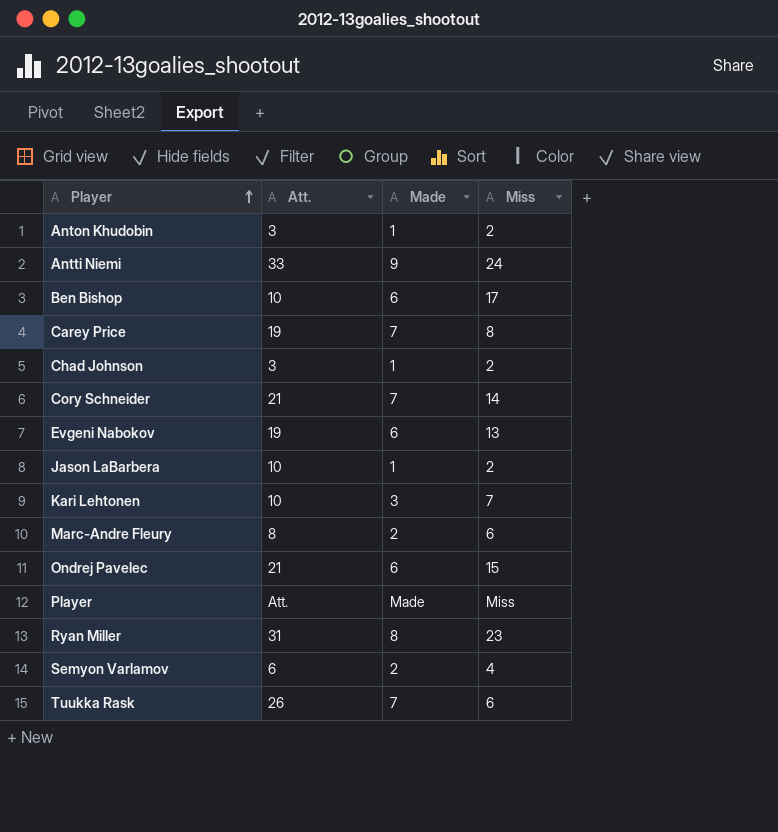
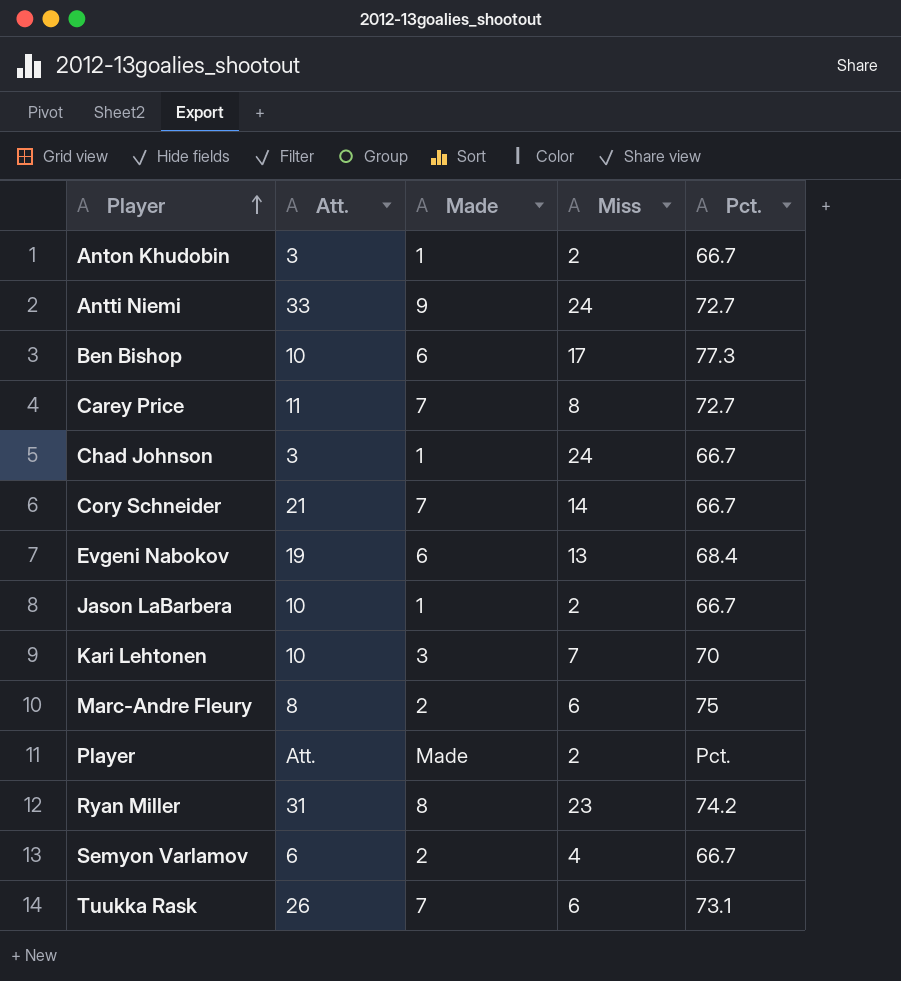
column Pct. | position: none -> 5
row Ondrej Pavelec: 21 | 6 | 15 -> none
Carey Price | Att.: 19 -> 11
Chad Johnson | Miss: 2 -> 24
Player | Miss: Miss -> 2

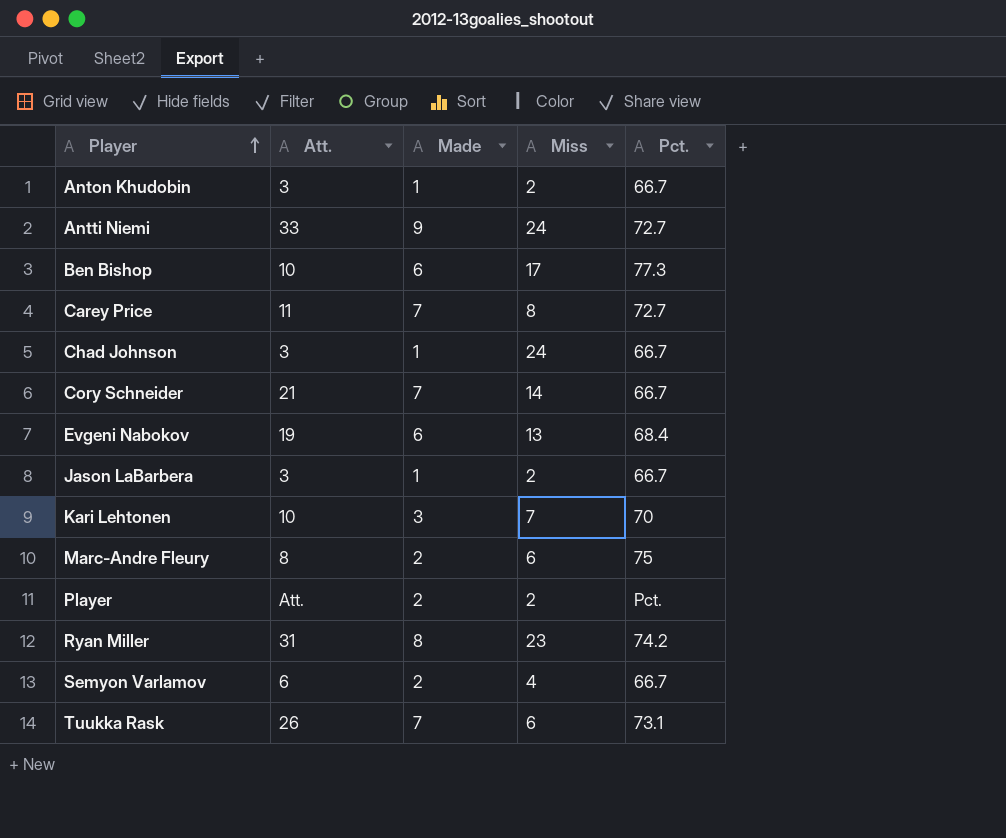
Jason LaBarbera | Att.: 10 -> 3
Player | Made: Made -> 2

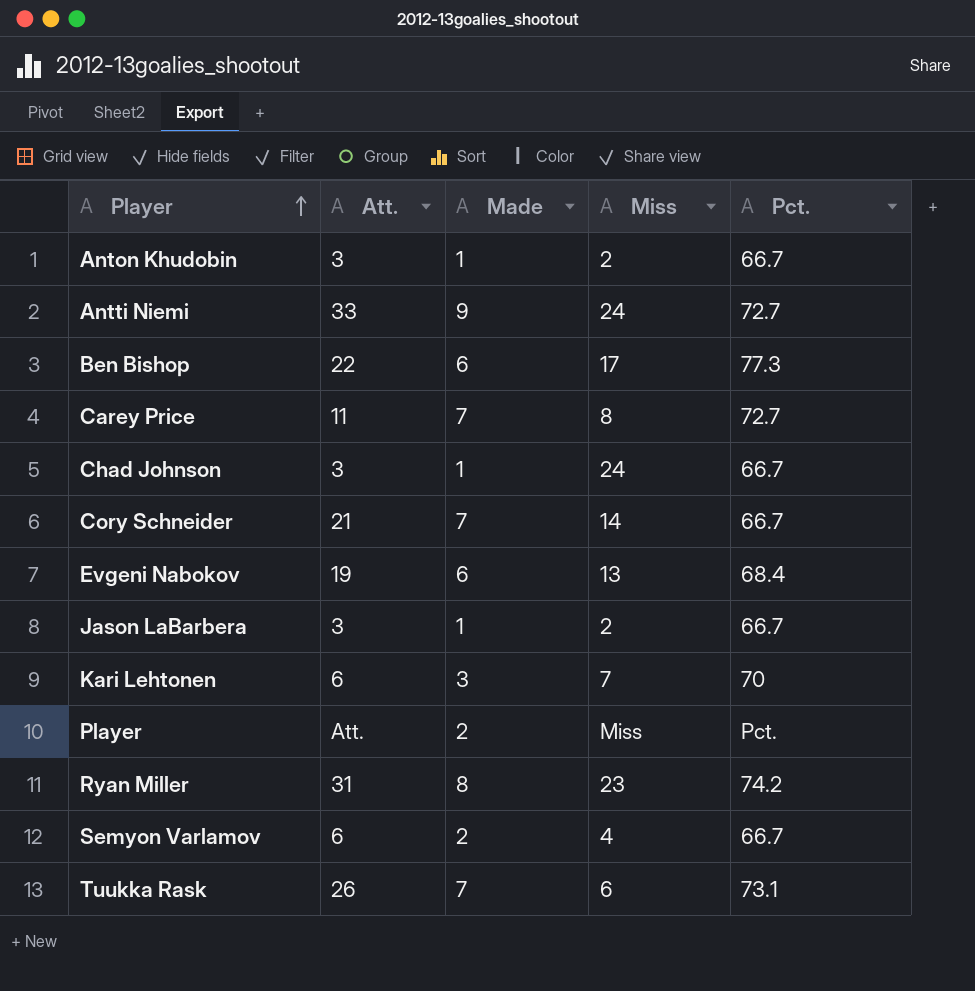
row Marc-Andre Fleury: 8 | 2 | 6 | 75 -> none
Ben Bishop | Att.: 10 -> 22
Kari Lehtonen | Att.: 10 -> 6
Player | Miss: 2 -> Miss

